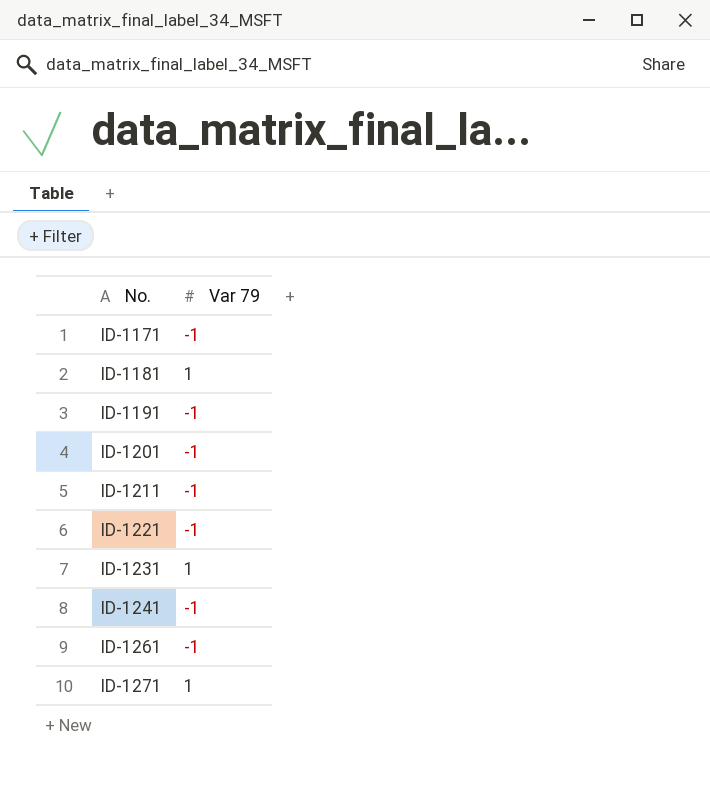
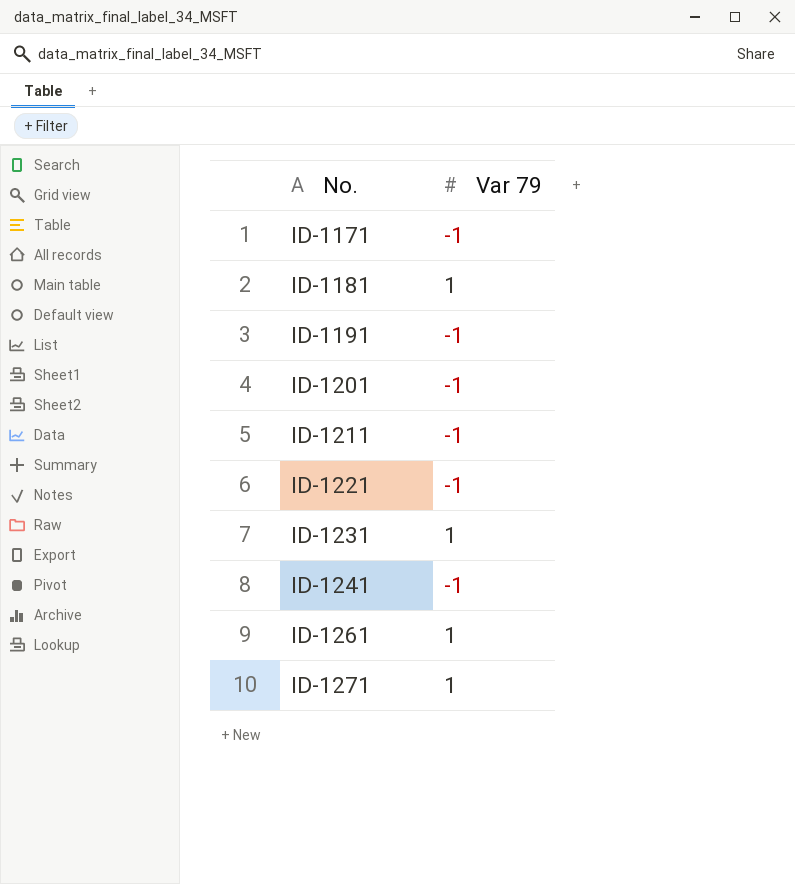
ID-1261 | Var 79: -1 -> 1

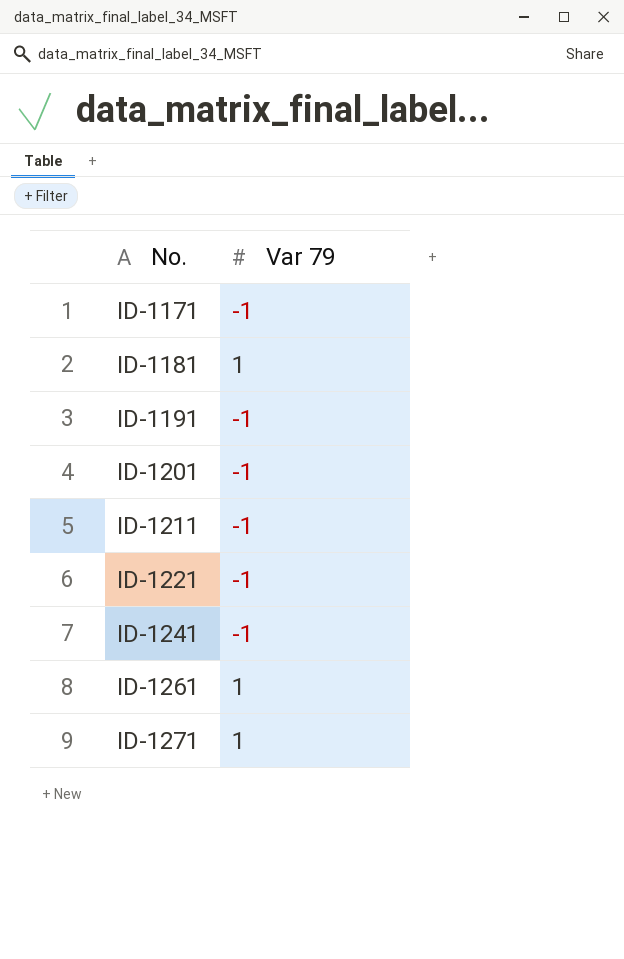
row ID-1231: 1 -> none

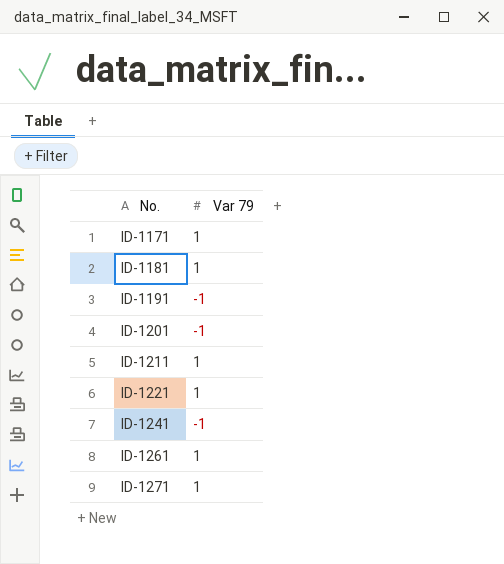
ID-1171 | Var 79: -1 -> 1
ID-1211 | Var 79: -1 -> 1
ID-1221 | Var 79: -1 -> 1

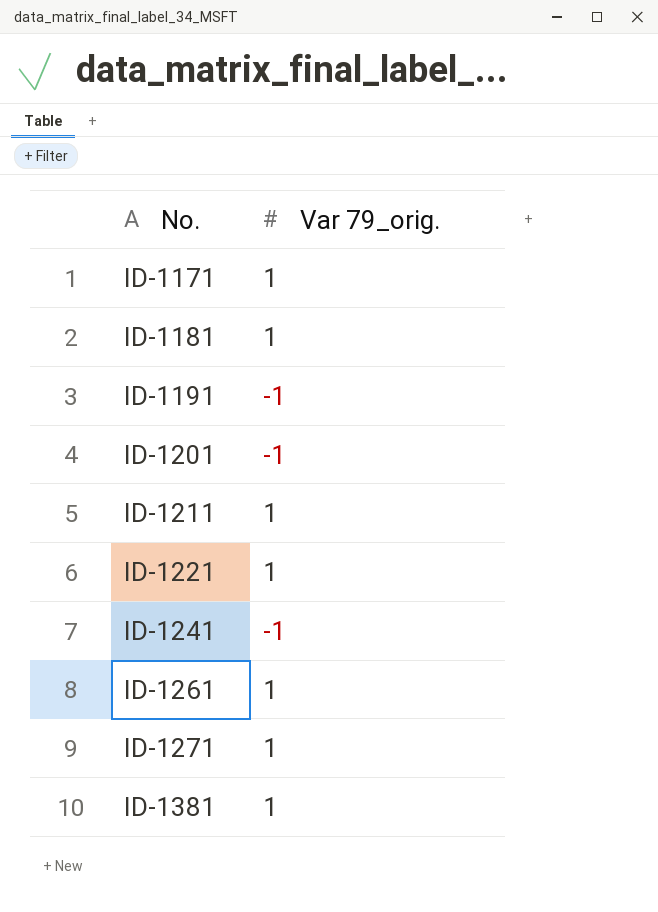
column name: Var 79 -> Var 79_orig.
row ID-1381: none -> 1

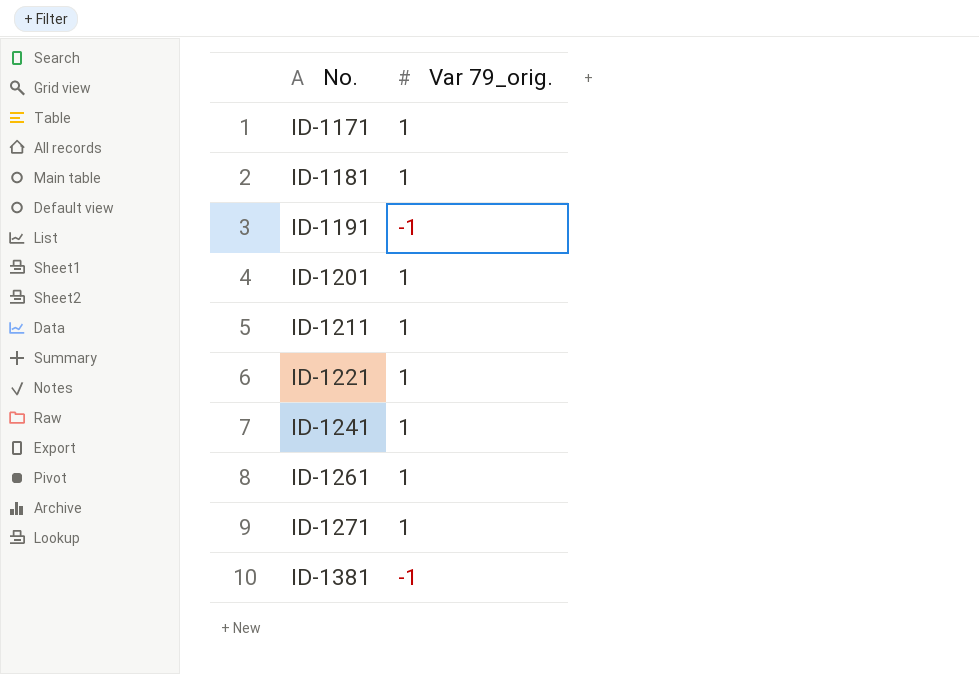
ID-1201 | Var 79_orig.: -1 -> 1
ID-1241 | Var 79_orig.: -1 -> 1
ID-1381 | Var 79_orig.: 1 -> -1

